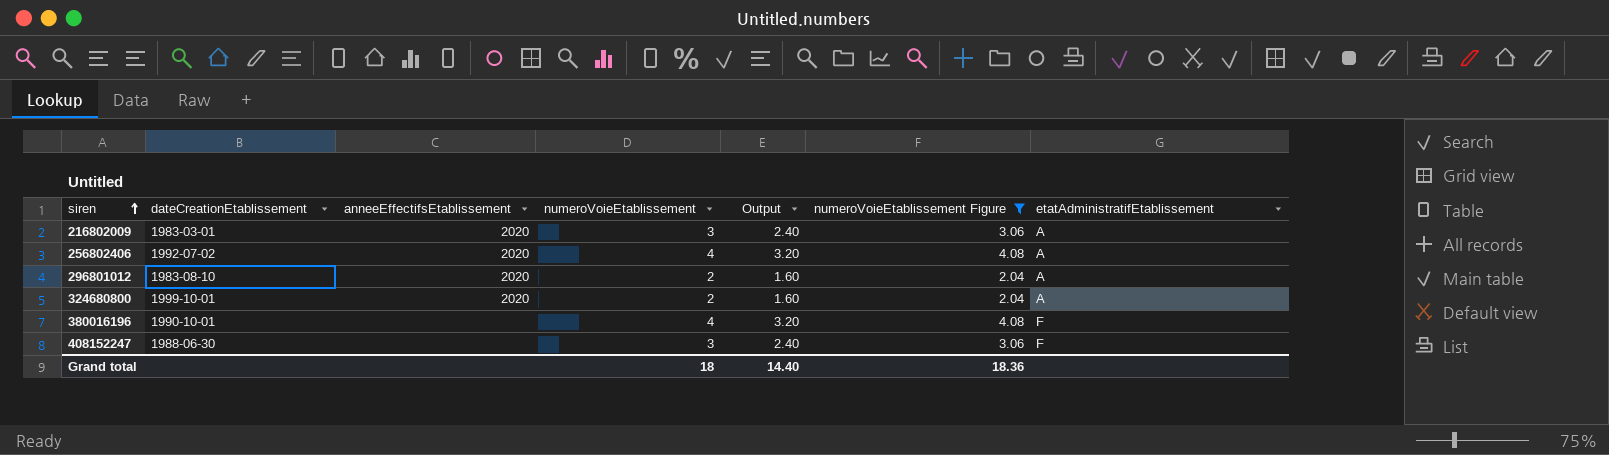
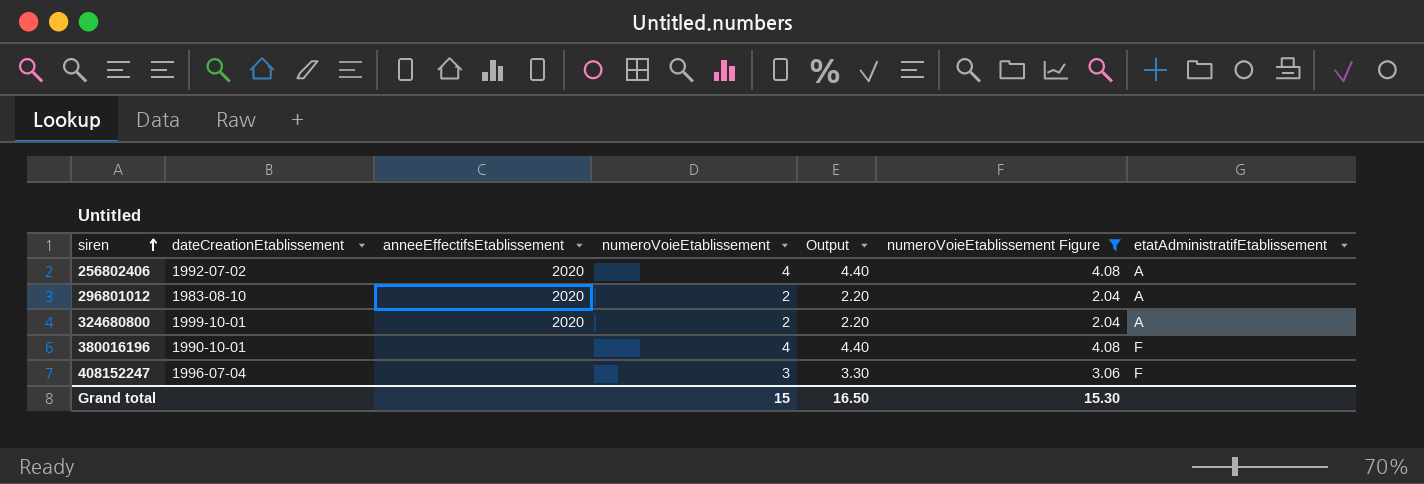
column Output | formula: [numeroVoieEtablissement] * 0.8 -> [numeroVoieEtablissement] * 1.1
row 216802009: 1983-03-01 | 2020 | 3 | 2.40 | 3.06 | A -> none
408152247 | dateCreationEtablissement: 1988-06-30 -> 1996-07-04
Grand total | numeroVoieEtablissement: 18 -> 15
Grand total | Output: 14.40 -> 16.50
Grand total | numeroVoieEtablissement Figure: 18.36 -> 15.30

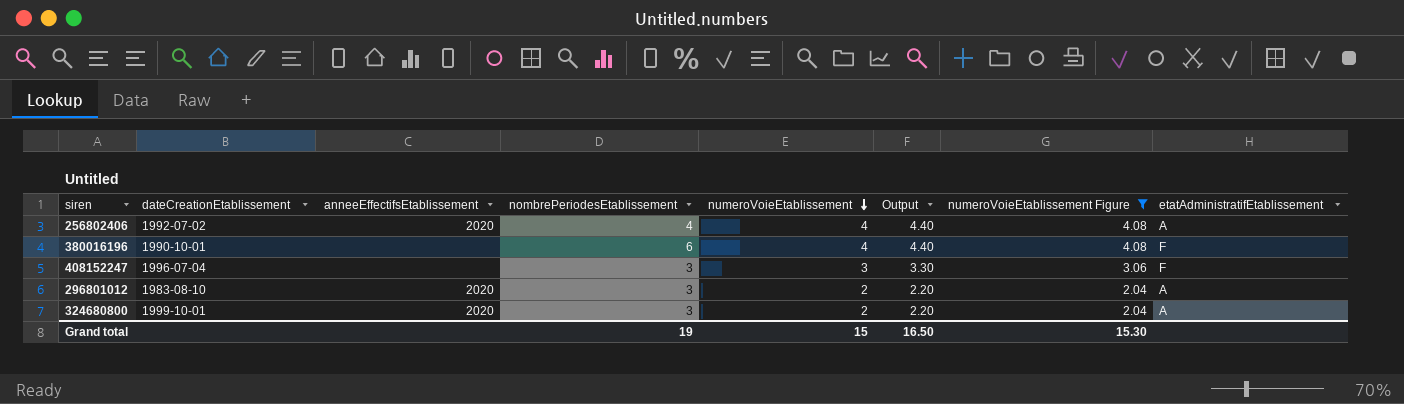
row order: siren ascending -> numeroVoieEtablissement descending
column nombrePeriodesEtablissement | position: none -> 4

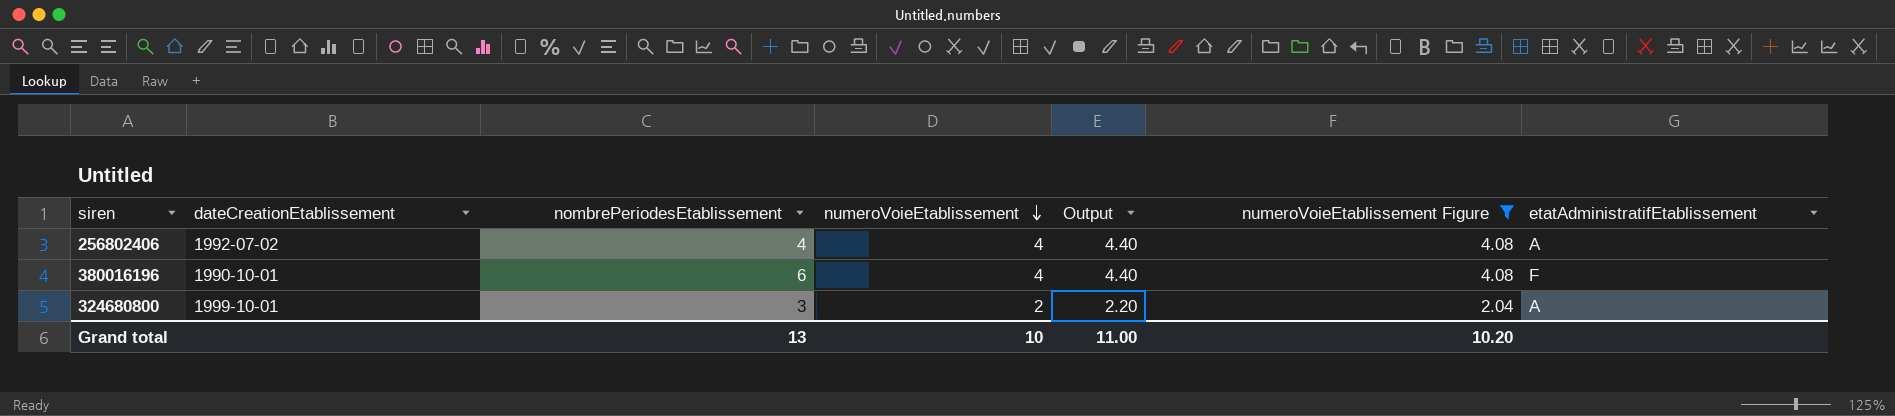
column anneeEffectifsEtablissement | position: 3 -> none
row 408152247: 1996-07-04 | none | 3 | 3 | 3.30 | 3.06 | F -> none
row 296801012: 1983-08-10 | 2020 | 3 | 2 | 2.20 | 2.04 | A -> none
Grand total | nombrePeriodesEtablissement: 19 -> 13
Grand total | numeroVoieEtablissement: 15 -> 10
Grand total | Output: 16.50 -> 11.00
Grand total | numeroVoieEtablissement Figure: 15.30 -> 10.20

